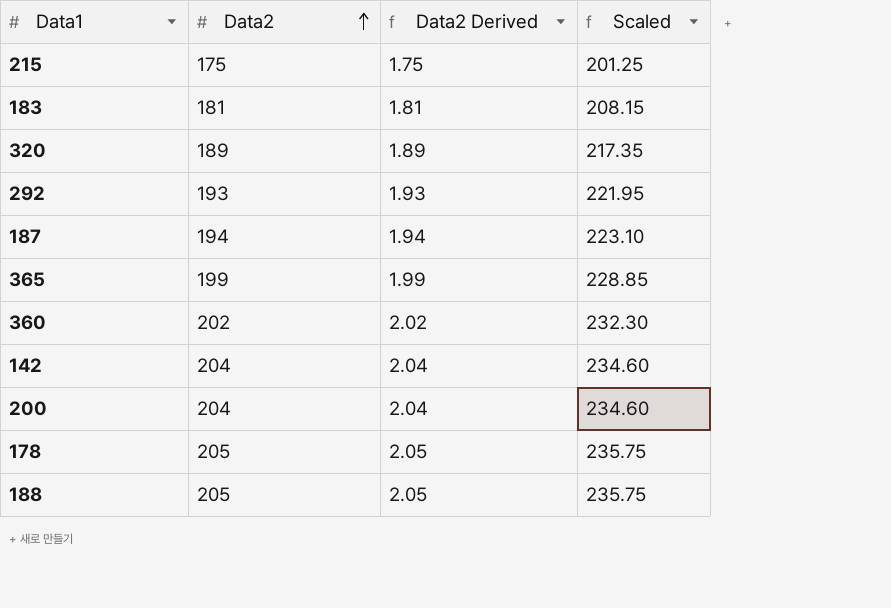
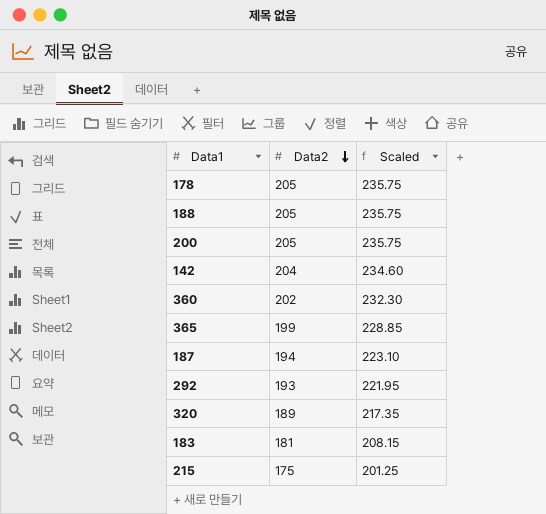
row order: Data2 ascending -> Data2 descending
column Data2 Derived | formula: [Data2] * 0.01 -> none
200 | Data2: 204 -> 205
200 | Scaled: 234.60 -> 235.75

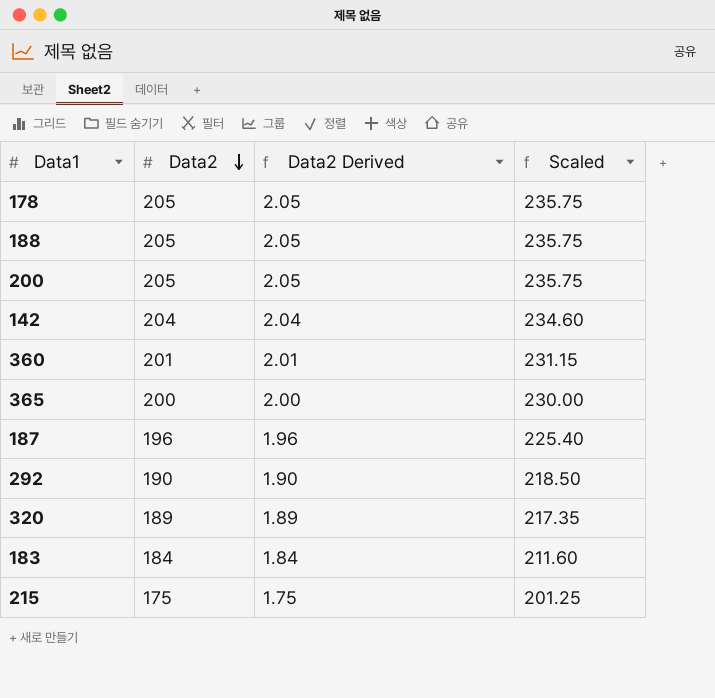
column Data2 Derived | formula: none -> [Data2] * 0.01
360 | Data2: 202 -> 201
360 | Scaled: 232.30 -> 231.15
365 | Data2: 199 -> 200
365 | Scaled: 228.85 -> 230.00
187 | Data2: 194 -> 196
187 | Scaled: 223.10 -> 225.40
292 | Data2: 193 -> 190
292 | Scaled: 221.95 -> 218.50
183 | Data2: 181 -> 184
183 | Scaled: 208.15 -> 211.60

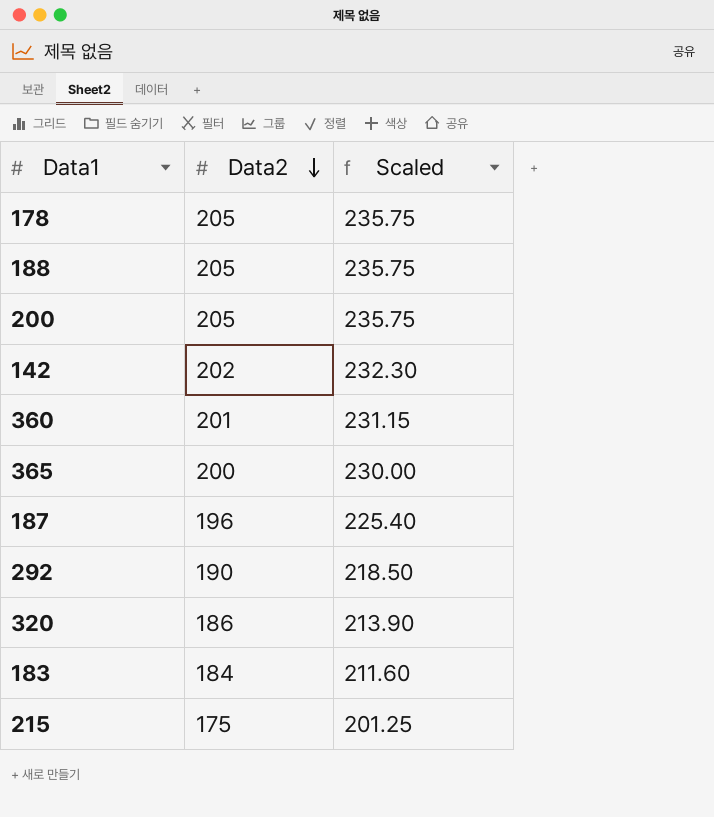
column Data2 Derived | formula: [Data2] * 0.01 -> none
142 | Data2: 204 -> 202
142 | Scaled: 234.60 -> 232.30
320 | Data2: 189 -> 186
320 | Scaled: 217.35 -> 213.90

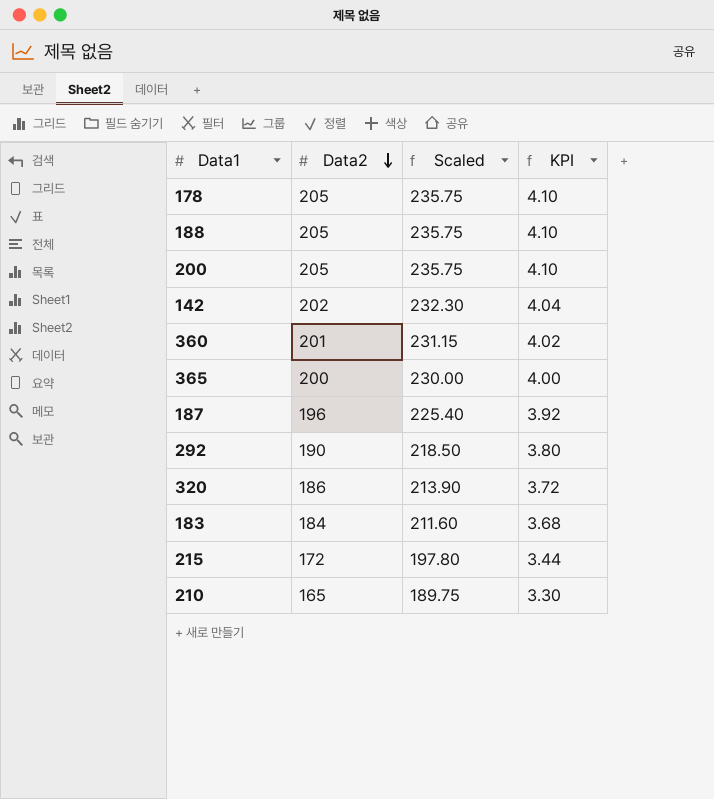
column KPI | formula: none -> [Data2] * 0.02
215 | Data2: 175 -> 172
215 | Scaled: 201.25 -> 197.80
row 210: none -> 165 | 189.75 | 3.30

